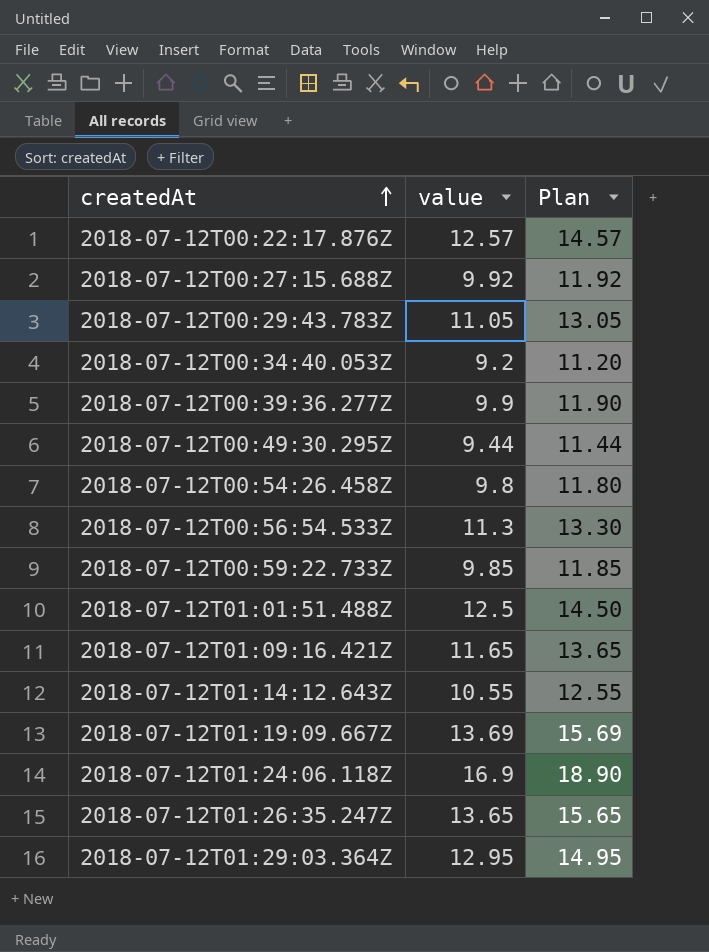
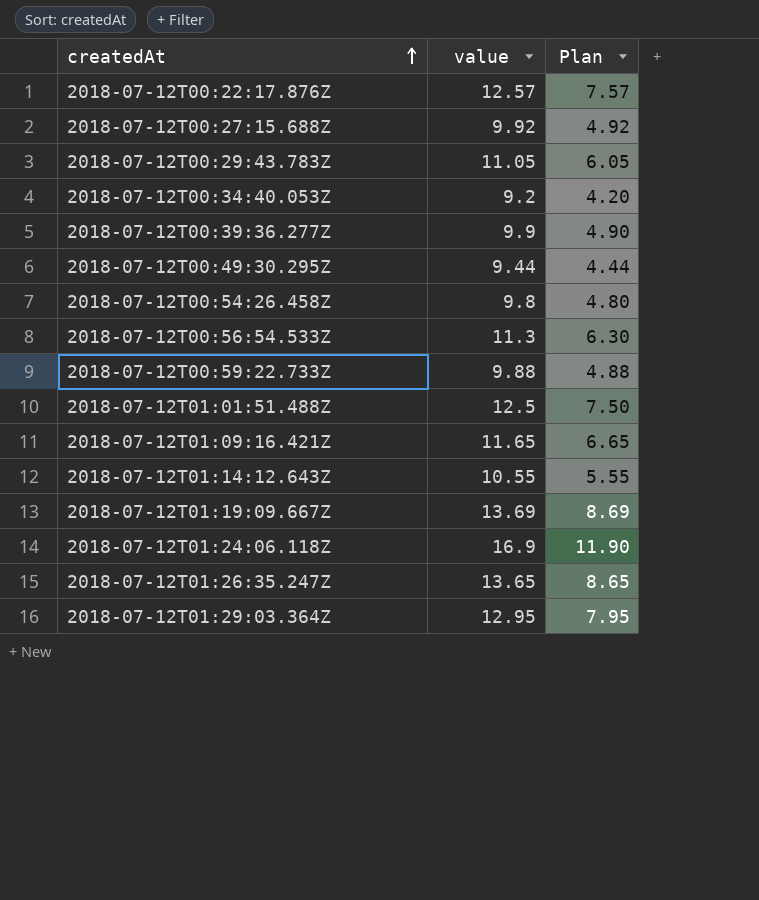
column Plan | formula: [value] + 2 -> [value] - 5
2018-07-12T00:59:22.733Z | value: 9.85 -> 9.88

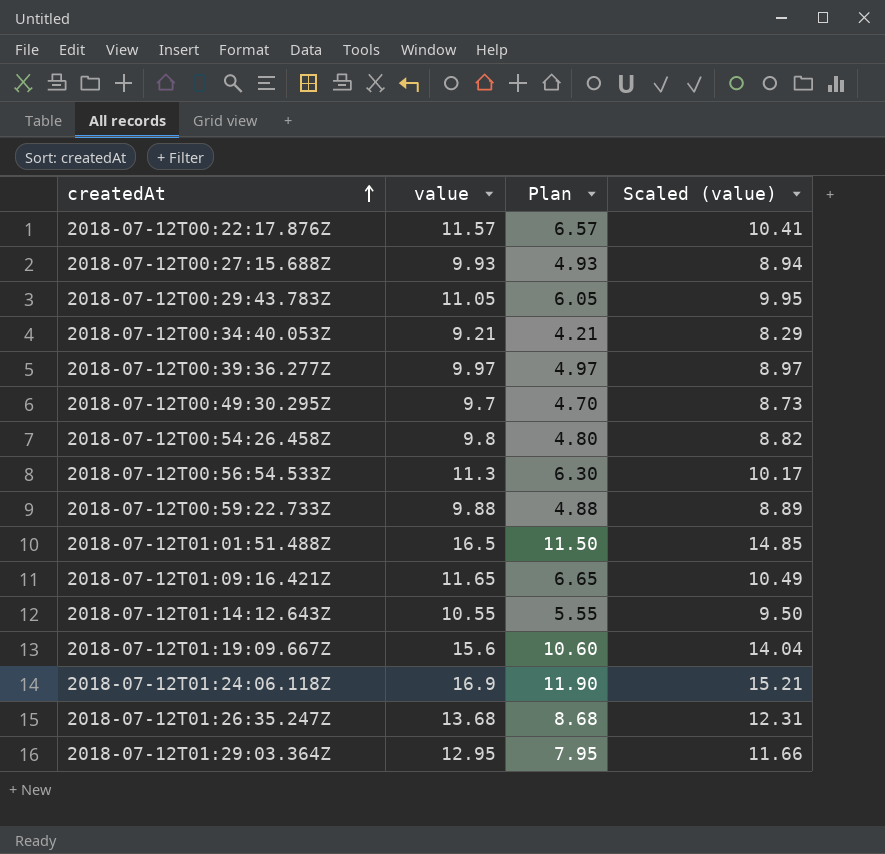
column Scaled (value) | formula: none -> [value] * 0.9
2018-07-12T00:22:17.876Z | value: 12.57 -> 11.57
2018-07-12T00:22:17.876Z | Plan: 7.57 -> 6.57
2018-07-12T00:27:15.688Z | value: 9.92 -> 9.93
2018-07-12T00:27:15.688Z | Plan: 4.92 -> 4.93
2018-07-12T00:34:40.053Z | value: 9.2 -> 9.21
2018-07-12T00:34:40.053Z | Plan: 4.20 -> 4.21
2018-07-12T00:39:36.277Z | value: 9.9 -> 9.97
2018-07-12T00:39:36.277Z | Plan: 4.90 -> 4.97
2018-07-12T00:49:30.295Z | value: 9.44 -> 9.7
2018-07-12T00:49:30.295Z | Plan: 4.44 -> 4.70
2018-07-12T01:01:51.488Z | value: 12.5 -> 16.5
2018-07-12T01:01:51.488Z | Plan: 7.50 -> 11.50
2018-07-12T01:19:09.667Z | value: 13.69 -> 15.6
2018-07-12T01:19:09.667Z | Plan: 8.69 -> 10.60
2018-07-12T01:26:35.247Z | value: 13.65 -> 13.68
2018-07-12T01:26:35.247Z | Plan: 8.65 -> 8.68

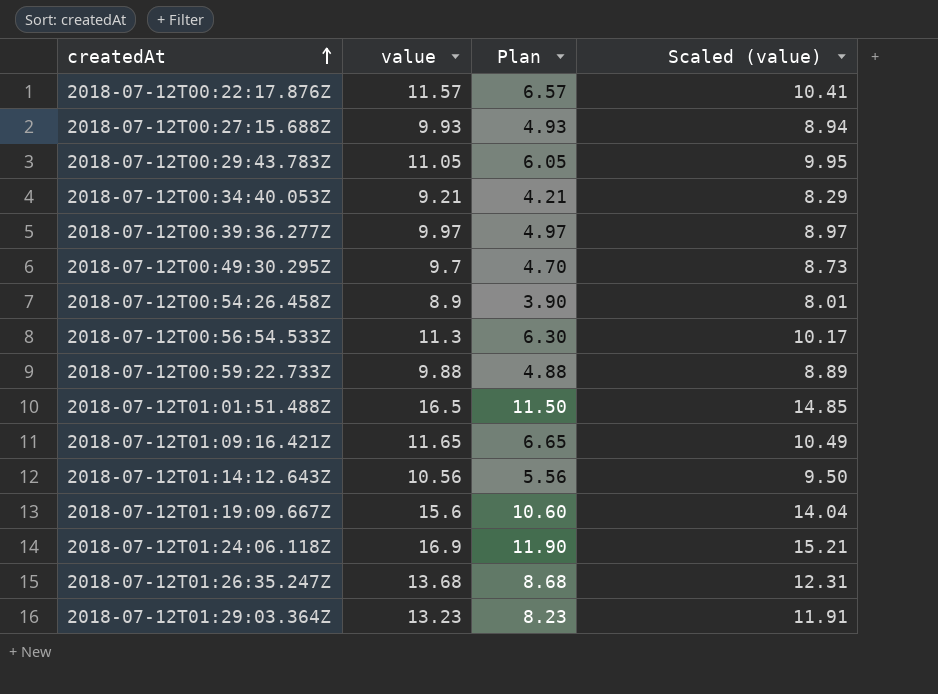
2018-07-12T00:54:26.458Z | value: 9.8 -> 8.9
2018-07-12T00:54:26.458Z | Plan: 4.80 -> 3.90
2018-07-12T00:54:26.458Z | Scaled (value): 8.82 -> 8.01
2018-07-12T01:14:12.643Z | value: 10.55 -> 10.56
2018-07-12T01:14:12.643Z | Plan: 5.55 -> 5.56
2018-07-12T01:29:03.364Z | value: 12.95 -> 13.23
2018-07-12T01:29:03.364Z | Plan: 7.95 -> 8.23
2018-07-12T01:29:03.364Z | Scaled (value): 11.66 -> 11.91

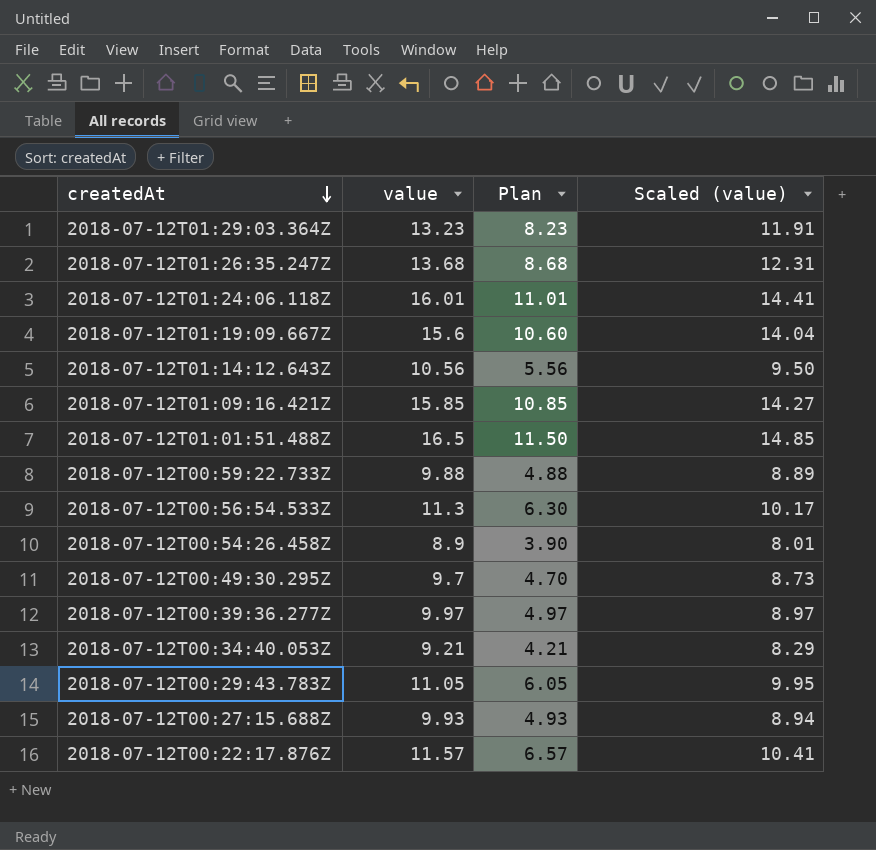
row order: createdAt ascending -> createdAt descending
2018-07-12T01:24:06.118Z | value: 16.9 -> 16.01
2018-07-12T01:24:06.118Z | Plan: 11.90 -> 11.01
2018-07-12T01:24:06.118Z | Scaled (value): 15.21 -> 14.41
2018-07-12T01:09:16.421Z | value: 11.65 -> 15.85
2018-07-12T01:09:16.421Z | Plan: 6.65 -> 10.85
2018-07-12T01:09:16.421Z | Scaled (value): 10.49 -> 14.27

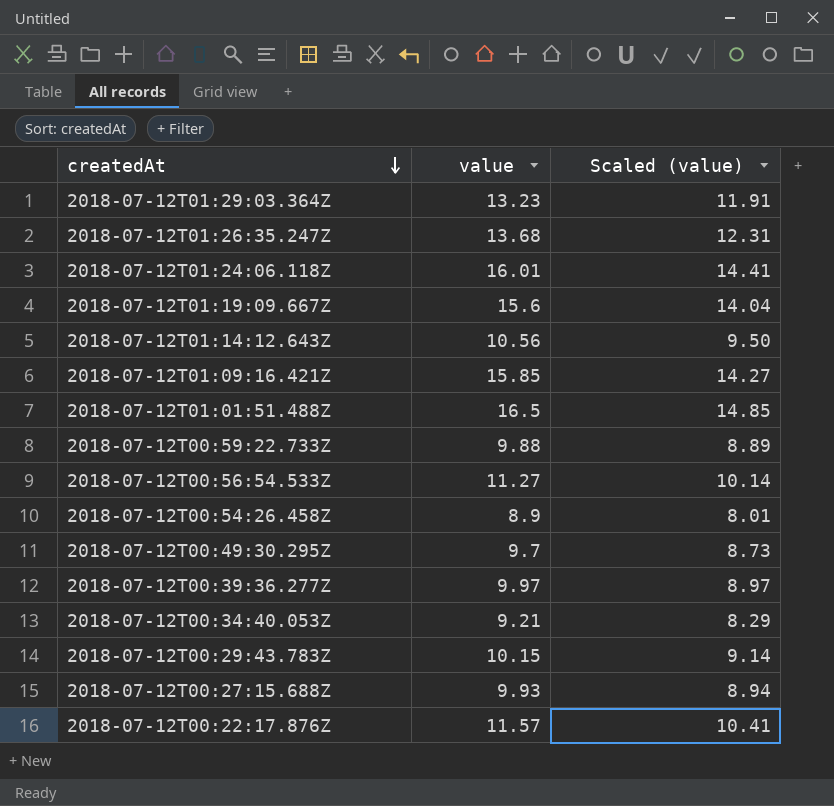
column Plan | formula: [value] - 5 -> none
2018-07-12T00:56:54.533Z | value: 11.3 -> 11.27
2018-07-12T00:56:54.533Z | Scaled (value): 10.17 -> 10.14
2018-07-12T00:29:43.783Z | value: 11.05 -> 10.15
2018-07-12T00:29:43.783Z | Scaled (value): 9.95 -> 9.14

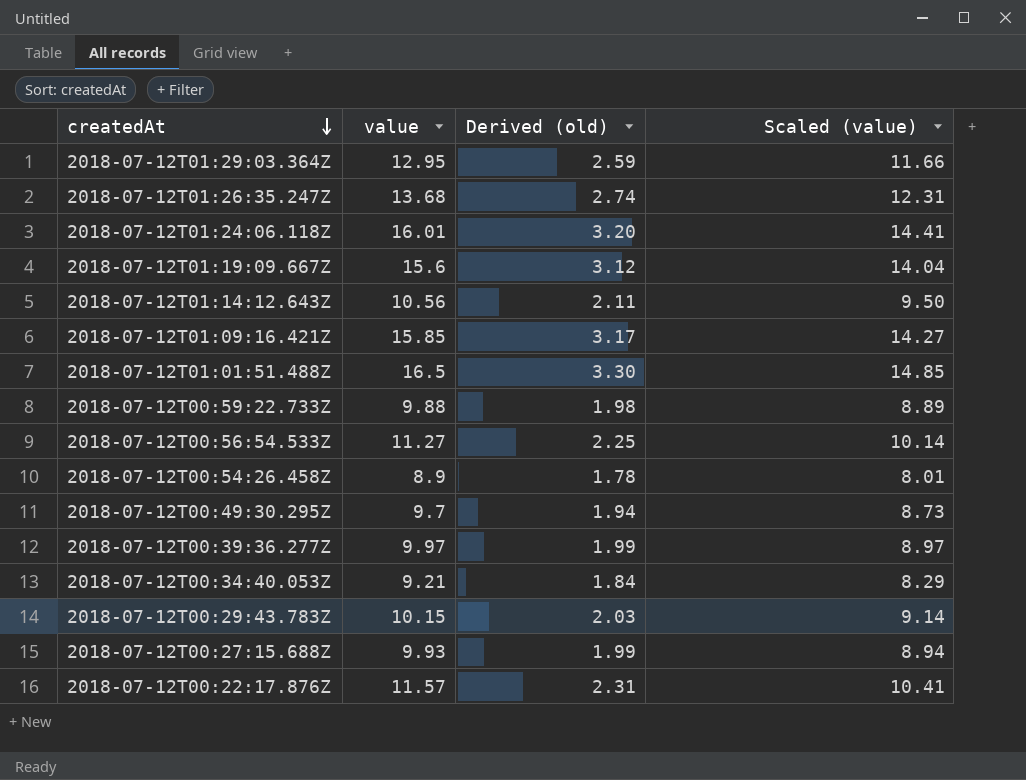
column Derived (old) | formula: none -> [value] * 0.2
2018-07-12T01:29:03.364Z | value: 13.23 -> 12.95
2018-07-12T01:29:03.364Z | Scaled (value): 11.91 -> 11.66

